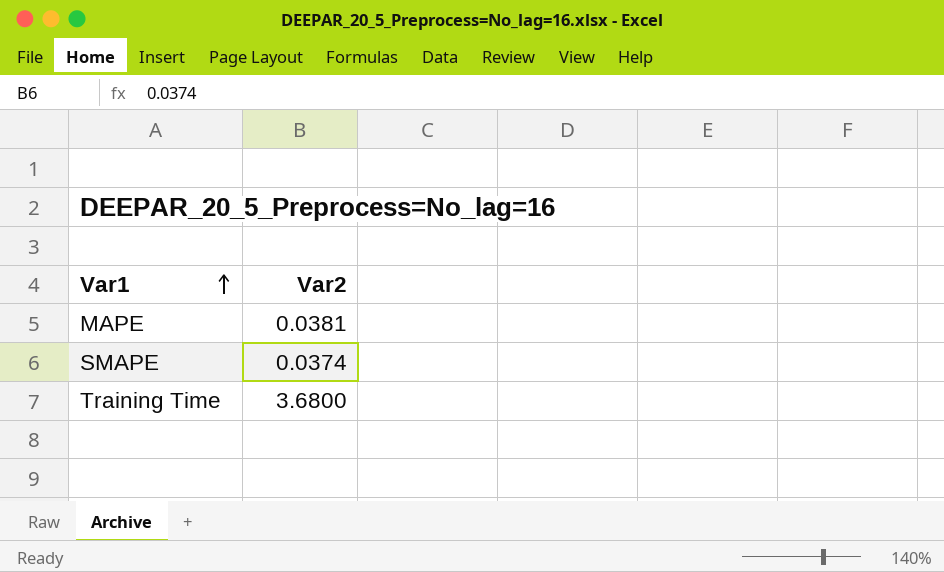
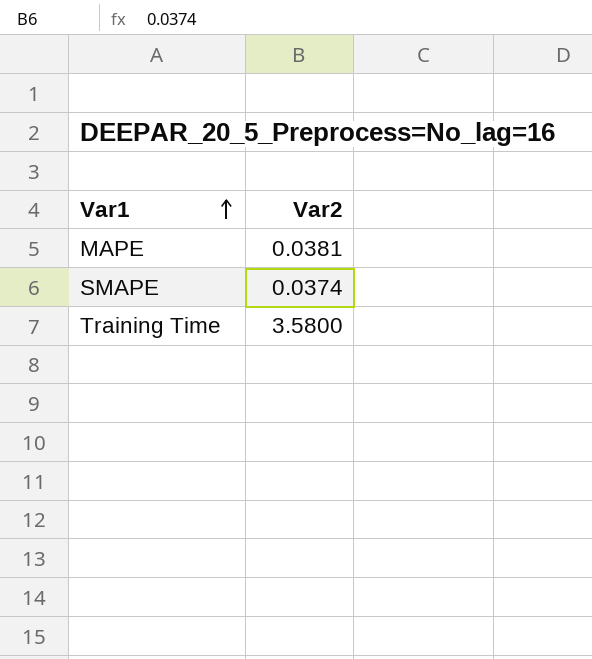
Training Time | Var2: 3.6800 -> 3.5800

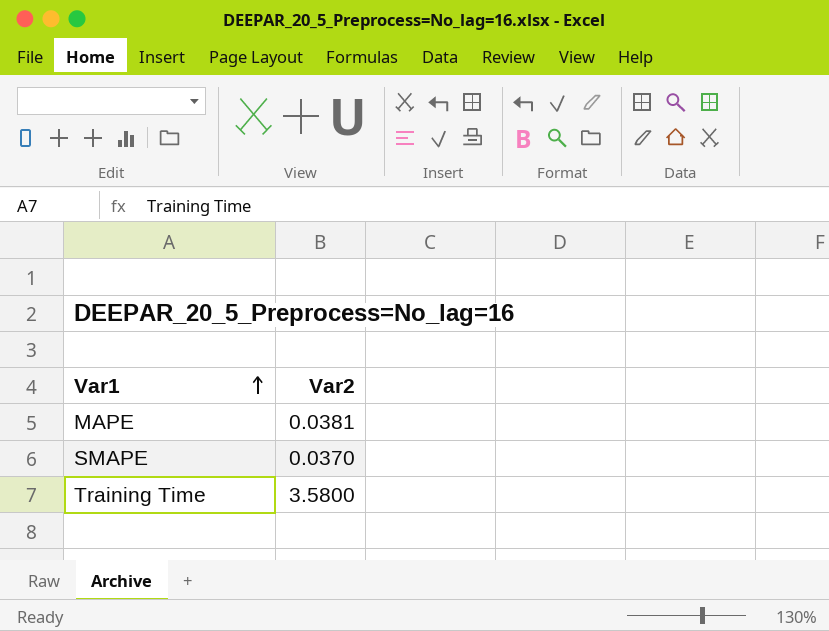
SMAPE | Var2: 0.0374 -> 0.0370

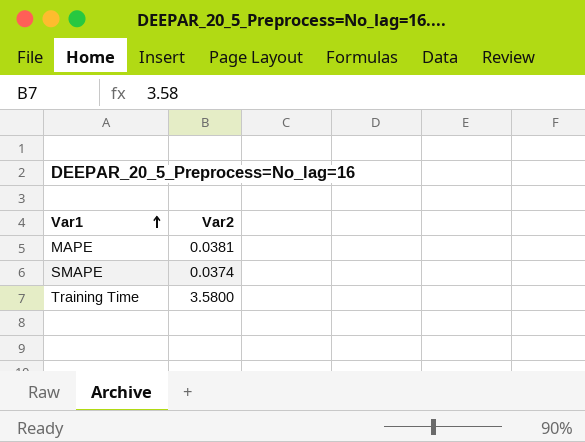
SMAPE | Var2: 0.0370 -> 0.0374

